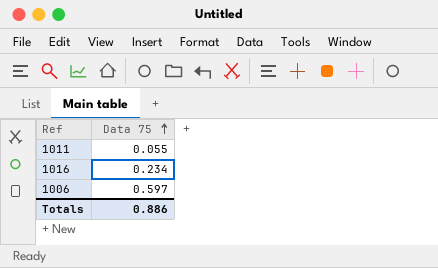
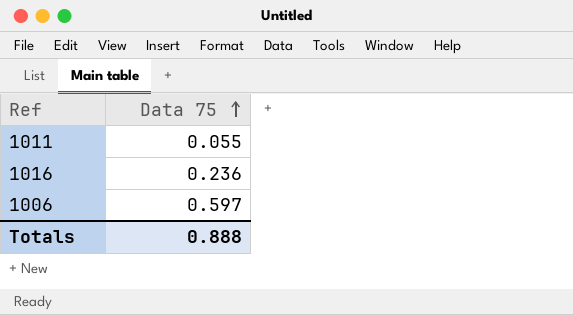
1016 | Data 75: 0.234 -> 0.236
Totals | Data 75: 0.886 -> 0.888

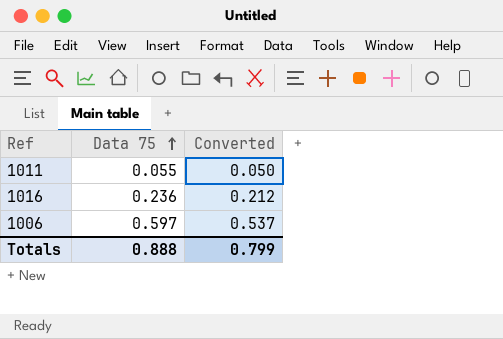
column Converted | formula: none -> [Data 75] * 0.9

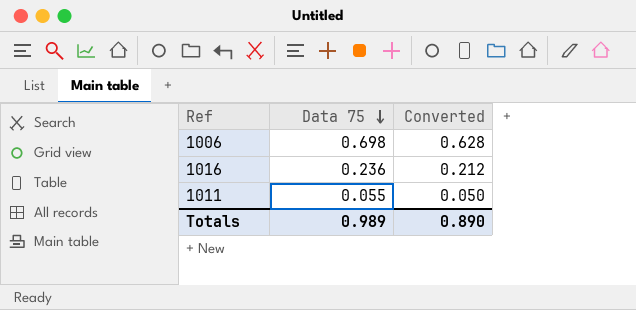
row order: Data 75 ascending -> Data 75 descending
1006 | Data 75: 0.597 -> 0.698
1006 | Converted: 0.537 -> 0.628
Totals | Data 75: 0.888 -> 0.989
Totals | Converted: 0.799 -> 0.890

